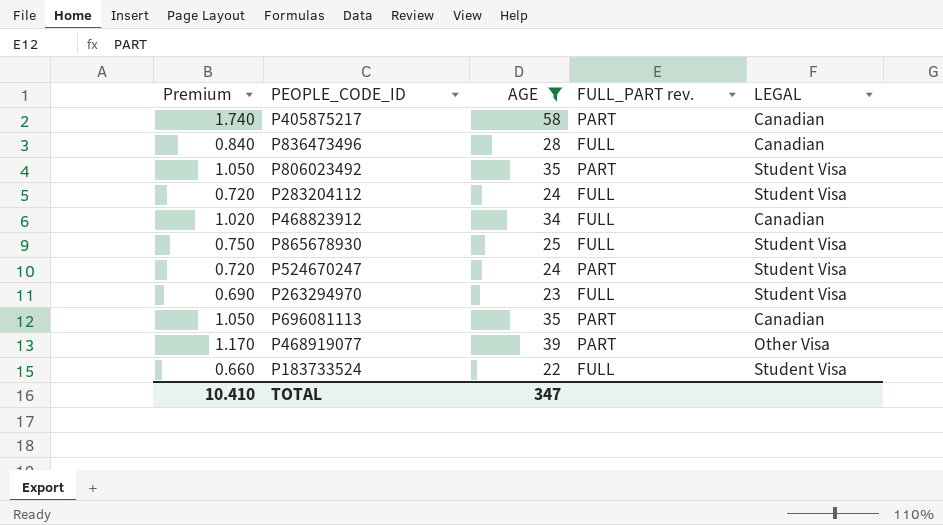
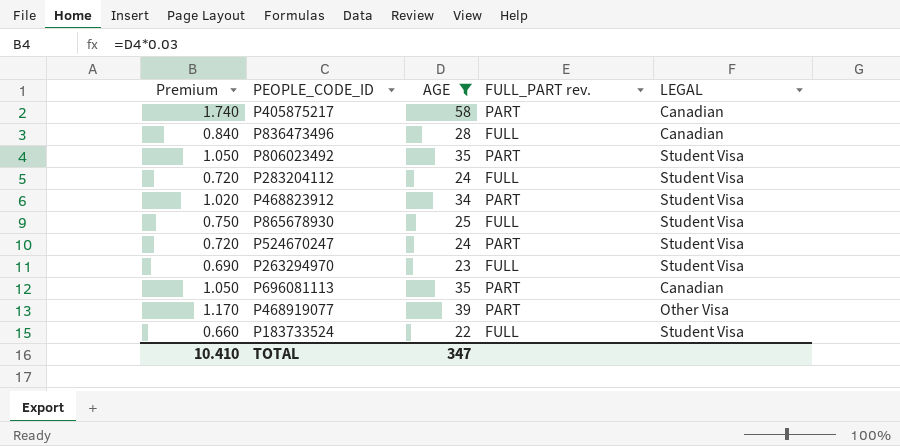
P468823912 | FULL_PART rev.: FULL -> PART
P468823912 | LEGAL: Canadian -> Student Visa

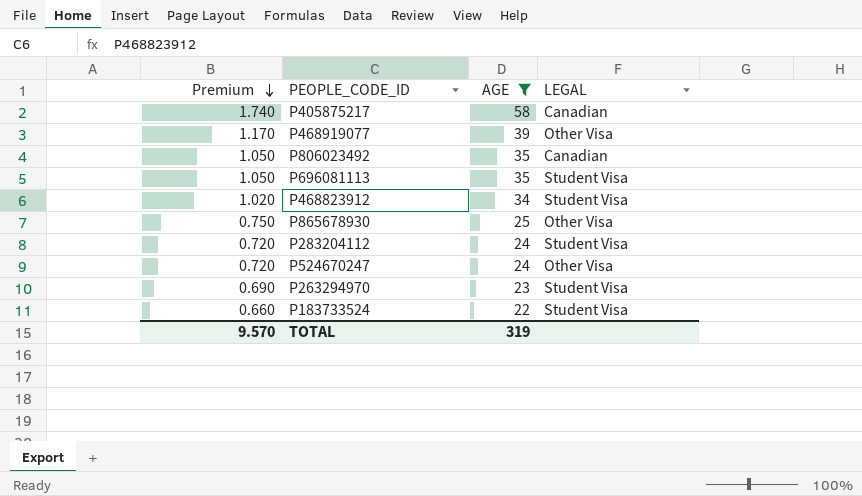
row order: none -> Premium descending
column FULL_PART rev. | position: 4 -> none
row P836473496: 0.840 | 28 | FULL | Canadian -> none
P806023492 | LEGAL: Student Visa -> Canadian
P696081113 | LEGAL: Canadian -> Student Visa
P865678930 | LEGAL: Student Visa -> Other Visa
P524670247 | LEGAL: Student Visa -> Other Visa
TOTAL | Premium: 10.410 -> 9.570
TOTAL | AGE: 347 -> 319

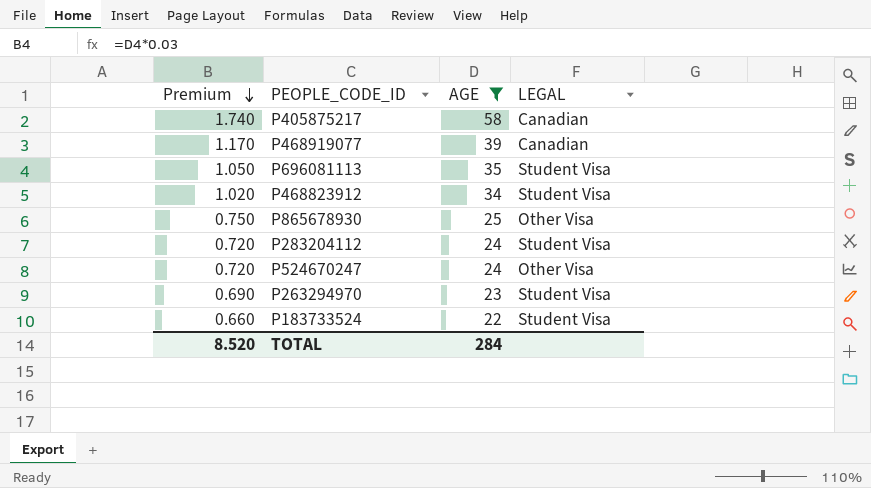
row P806023492: 1.050 | 35 | Canadian -> none
P468919077 | LEGAL: Other Visa -> Canadian
TOTAL | Premium: 9.570 -> 8.520
TOTAL | AGE: 319 -> 284

